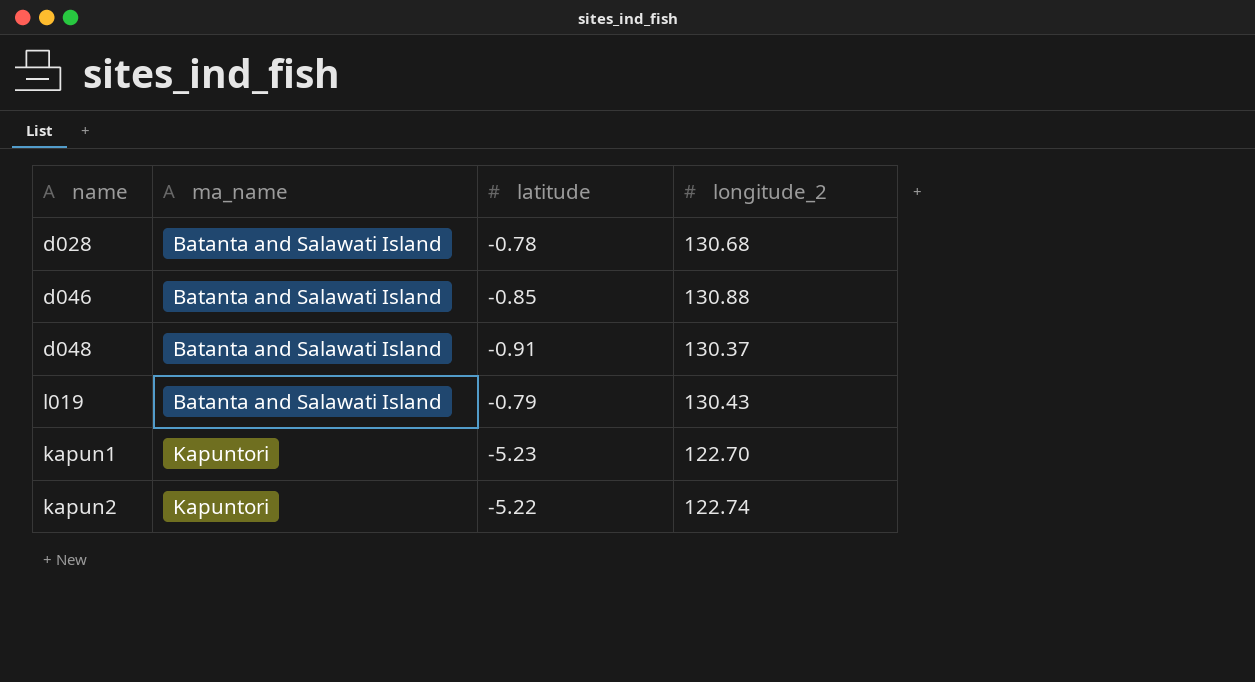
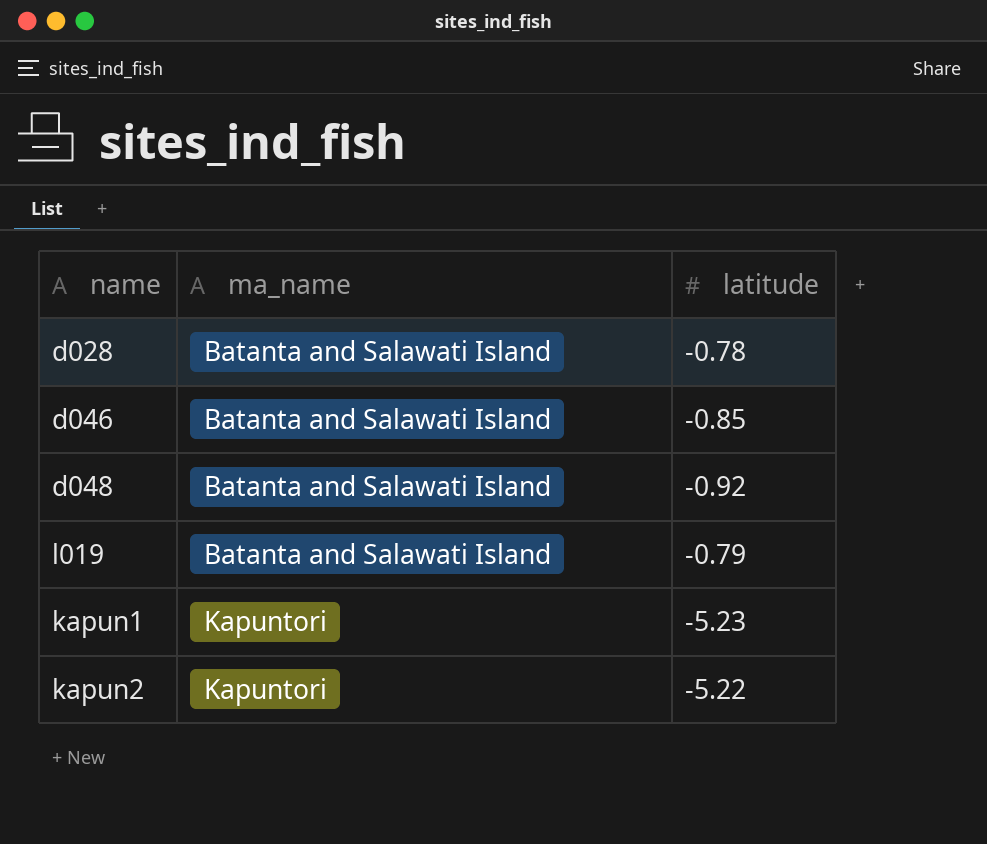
column longitude_2 | position: 4 -> none
d048 | latitude: -0.91 -> -0.92

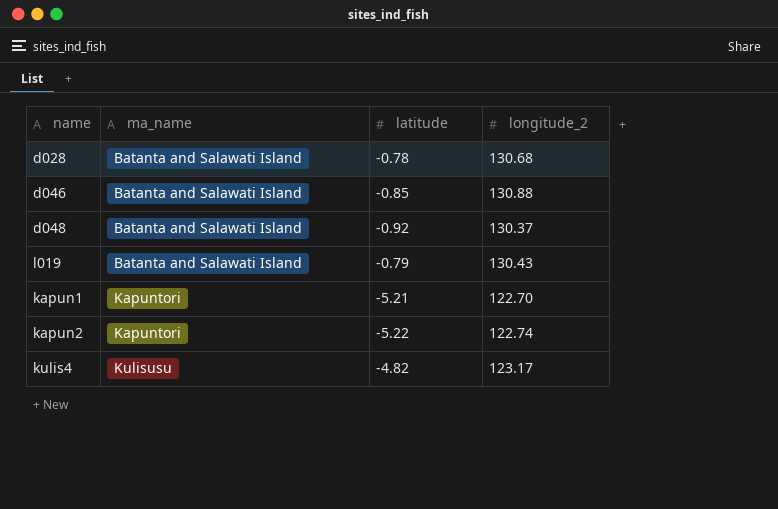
column longitude_2 | position: none -> 4
kapun1 | latitude: -5.23 -> -5.21
row kulis4: none -> Kulisusu | -4.82 | 123.17

